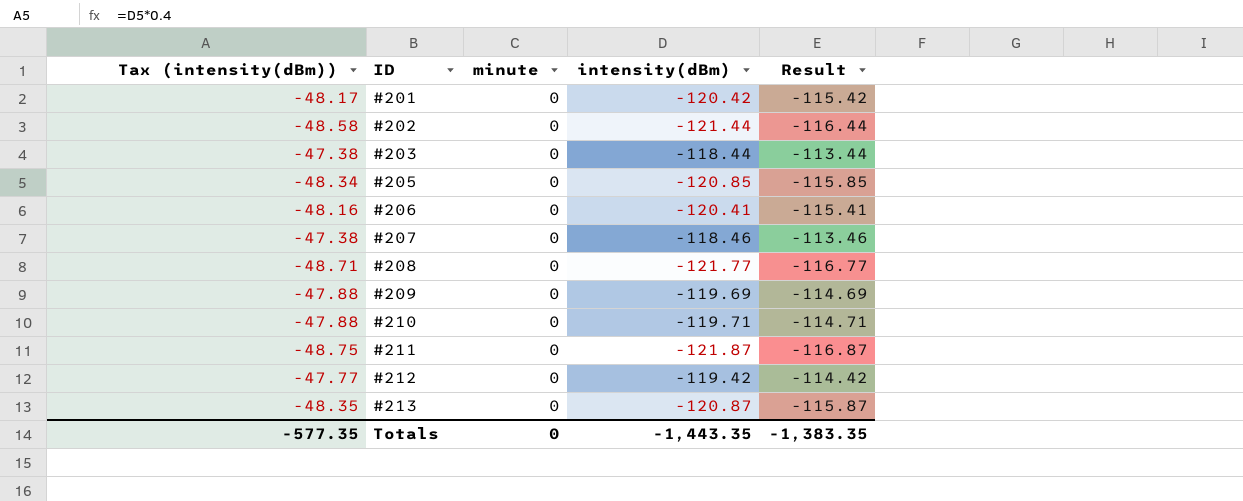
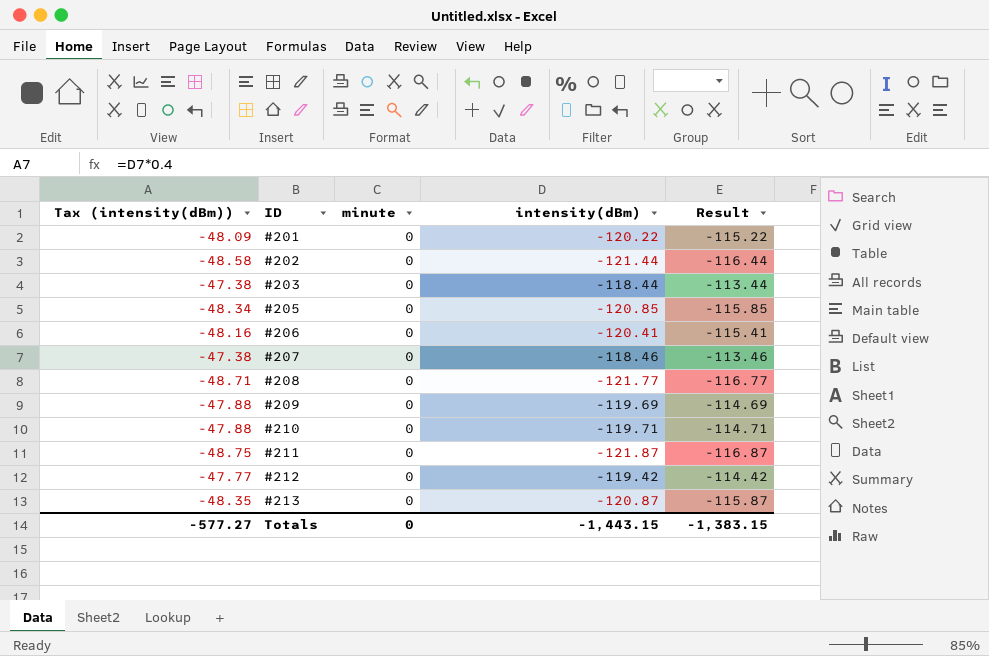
#201 | Tax (intensity(dBm)): -48.17 -> -48.09
#201 | intensity(dBm): -120.42 -> -120.22
#201 | Result: -115.42 -> -115.22
Totals | Tax (intensity(dBm)): -577.35 -> -577.27
Totals | intensity(dBm): -1,443.35 -> -1,443.15
Totals | Result: -1,383.35 -> -1,383.15

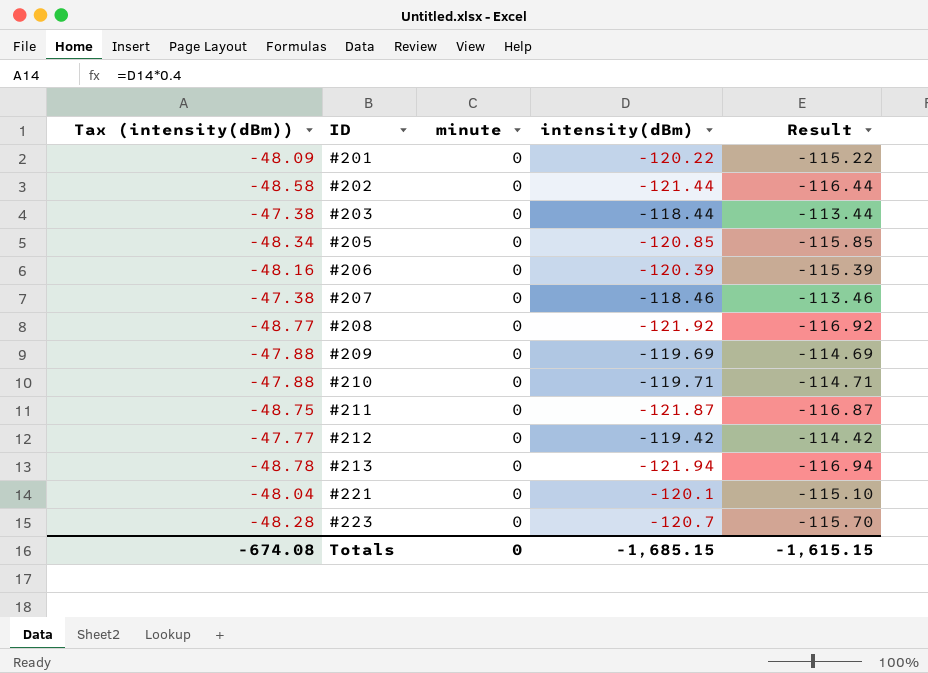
#206 | intensity(dBm): -120.41 -> -120.39
#206 | Result: -115.41 -> -115.39
#208 | Tax (intensity(dBm)): -48.71 -> -48.77
#208 | intensity(dBm): -121.77 -> -121.92
#208 | Result: -116.77 -> -116.92
#213 | Tax (intensity(dBm)): -48.35 -> -48.78
#213 | intensity(dBm): -120.87 -> -121.94
#213 | Result: -115.87 -> -116.94
row #221: none -> -48.04 | 0 | -120.1 | -115.10
row #223: none -> -48.28 | 0 | -120.7 | -115.70
Totals | Tax (intensity(dBm)): -577.27 -> -674.08
Totals | intensity(dBm): -1,443.15 -> -1,685.15
Totals | Result: -1,383.15 -> -1,615.15

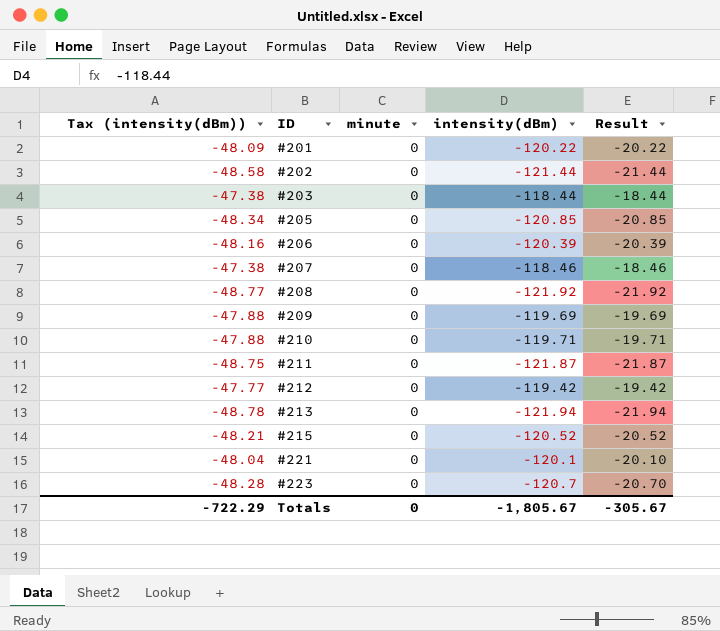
column Result | formula: [intensity(dBm)] + 5 -> [intensity(dBm)] + 100
row #215: none -> -48.21 | 0 | -120.52 | -20.52
Totals | Tax (intensity(dBm)): -674.08 -> -722.29
Totals | intensity(dBm): -1,685.15 -> -1,805.67
Totals | Result: -1,615.15 -> -305.67

